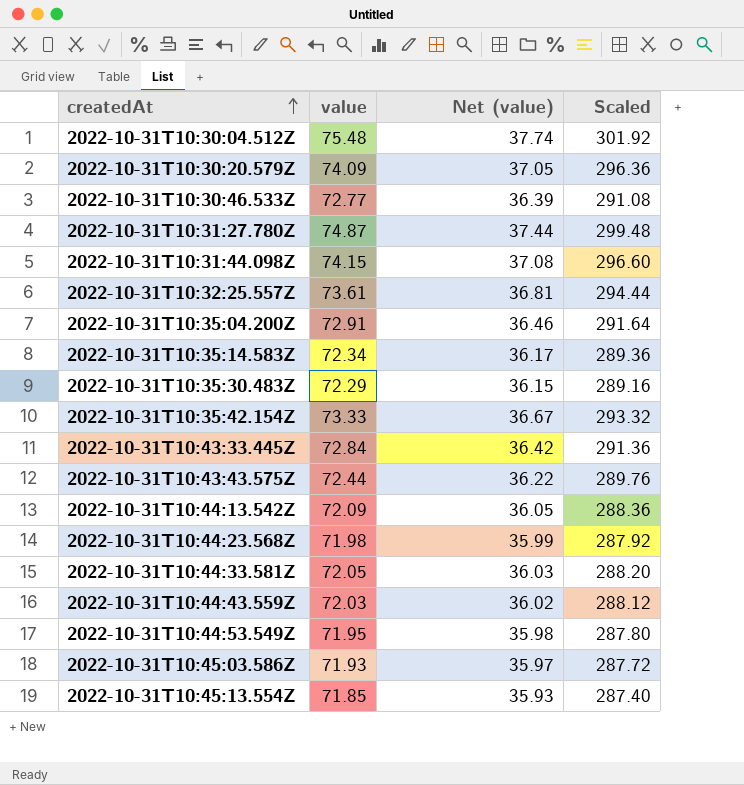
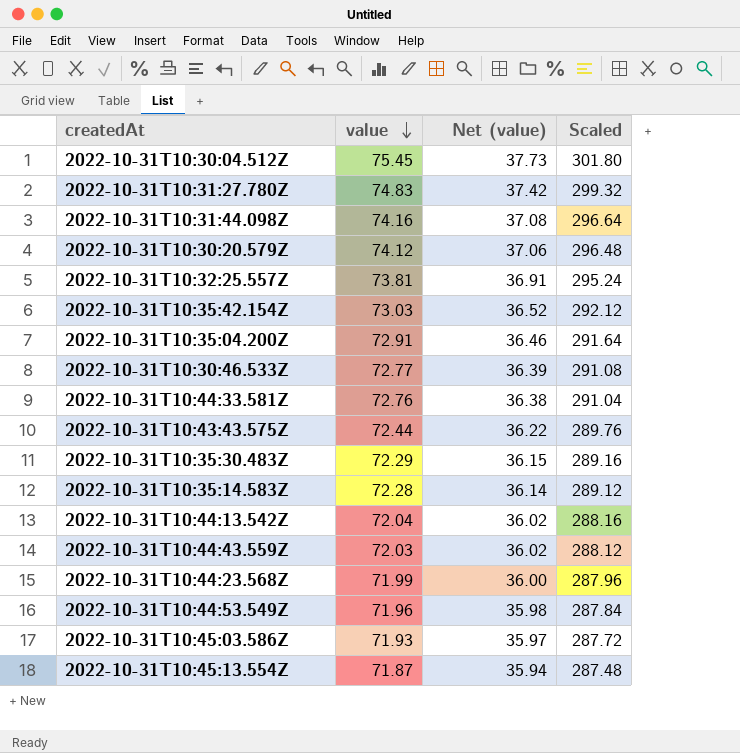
row order: createdAt ascending -> value descending
row 2022-10-31T10:43:33.445Z: 72.84 | 36.42 | 291.36 -> none
2022-10-31T10:30:04.512Z | value: 75.48 -> 75.45
2022-10-31T10:30:04.512Z | Net (value): 37.74 -> 37.73
2022-10-31T10:30:04.512Z | Scaled: 301.92 -> 301.80
2022-10-31T10:31:27.780Z | value: 74.87 -> 74.83
2022-10-31T10:31:27.780Z | Net (value): 37.44 -> 37.42
2022-10-31T10:31:27.780Z | Scaled: 299.48 -> 299.32
2022-10-31T10:31:44.098Z | value: 74.15 -> 74.16
2022-10-31T10:31:44.098Z | Scaled: 296.60 -> 296.64
2022-10-31T10:30:20.579Z | value: 74.09 -> 74.12
2022-10-31T10:30:20.579Z | Net (value): 37.05 -> 37.06
2022-10-31T10:30:20.579Z | Scaled: 296.36 -> 296.48
2022-10-31T10:32:25.557Z | value: 73.61 -> 73.81
2022-10-31T10:32:25.557Z | Net (value): 36.81 -> 36.91
2022-10-31T10:32:25.557Z | Scaled: 294.44 -> 295.24
2022-10-31T10:35:42.154Z | value: 73.33 -> 73.03
2022-10-31T10:35:42.154Z | Net (value): 36.67 -> 36.52
2022-10-31T10:35:42.154Z | Scaled: 293.32 -> 292.12
2022-10-31T10:44:33.581Z | value: 72.05 -> 72.76
2022-10-31T10:44:33.581Z | Net (value): 36.03 -> 36.38
2022-10-31T10:44:33.581Z | Scaled: 288.20 -> 291.04
2022-10-31T10:35:14.583Z | value: 72.34 -> 72.28
2022-10-31T10:35:14.583Z | Net (value): 36.17 -> 36.14
2022-10-31T10:35:14.583Z | Scaled: 289.36 -> 289.12
2022-10-31T10:44:13.542Z | value: 72.09 -> 72.04
2022-10-31T10:44:13.542Z | Net (value): 36.05 -> 36.02
2022-10-31T10:44:13.542Z | Scaled: 288.36 -> 288.16
2022-10-31T10:44:23.568Z | value: 71.98 -> 71.99
2022-10-31T10:44:23.568Z | Net (value): 35.99 -> 36.00
2022-10-31T10:44:23.568Z | Scaled: 287.92 -> 287.96
2022-10-31T10:44:53.549Z | value: 71.95 -> 71.96
2022-10-31T10:44:53.549Z | Scaled: 287.80 -> 287.84
2022-10-31T10:45:13.554Z | value: 71.85 -> 71.87
2022-10-31T10:45:13.554Z | Net (value): 35.93 -> 35.94
2022-10-31T10:45:13.554Z | Scaled: 287.40 -> 287.48

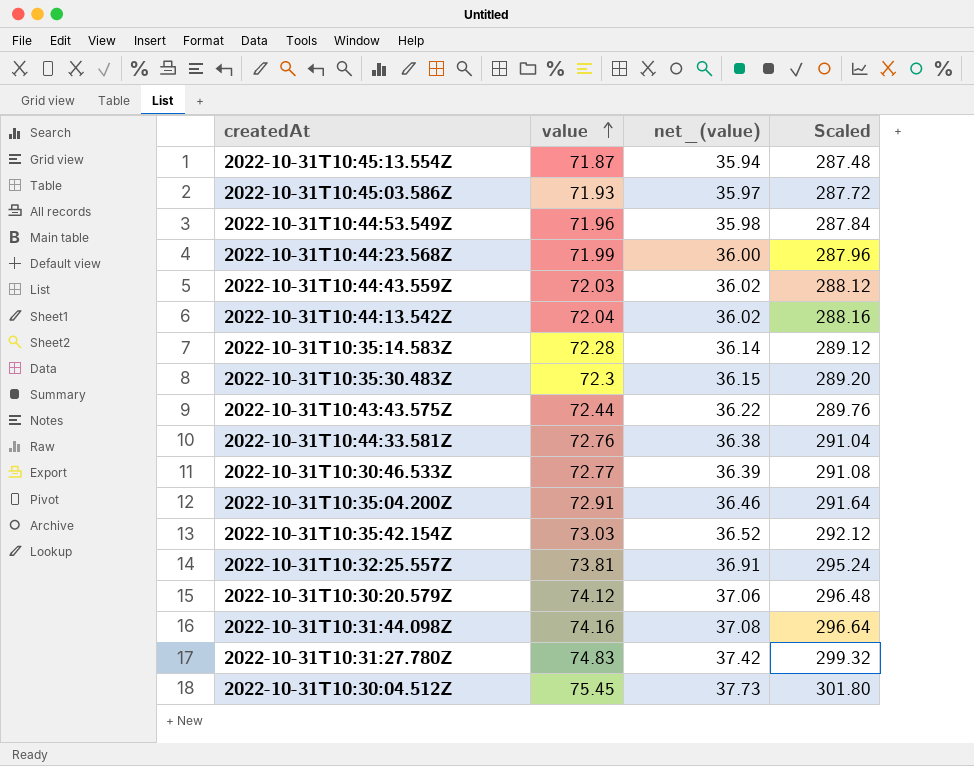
row order: value descending -> value ascending
column name: Net (value) -> net_(value)
2022-10-31T10:35:30.483Z | value: 72.29 -> 72.3
2022-10-31T10:35:30.483Z | Scaled: 289.16 -> 289.20

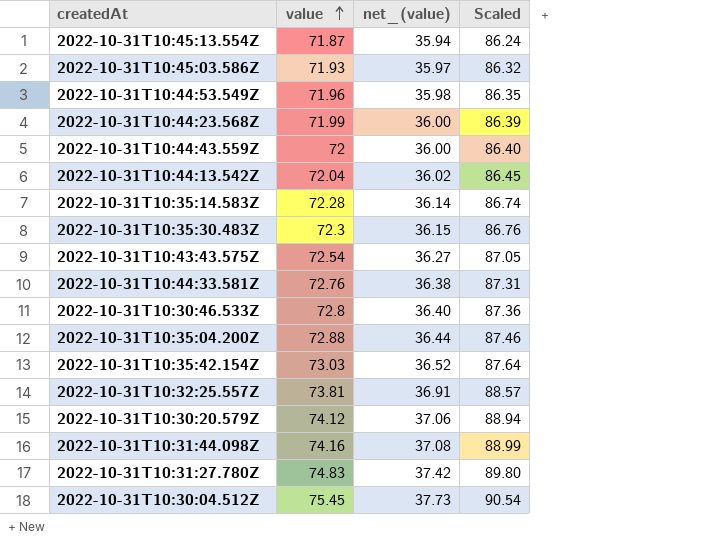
column Scaled | formula: [value] * 4 -> [value] * 1.2
2022-10-31T10:44:43.559Z | value: 72.03 -> 72
2022-10-31T10:44:43.559Z | net_(value): 36.02 -> 36.00
2022-10-31T10:43:43.575Z | value: 72.44 -> 72.54
2022-10-31T10:43:43.575Z | net_(value): 36.22 -> 36.27
2022-10-31T10:30:46.533Z | value: 72.77 -> 72.8
2022-10-31T10:30:46.533Z | net_(value): 36.39 -> 36.40
2022-10-31T10:35:04.200Z | value: 72.91 -> 72.88
2022-10-31T10:35:04.200Z | net_(value): 36.46 -> 36.44

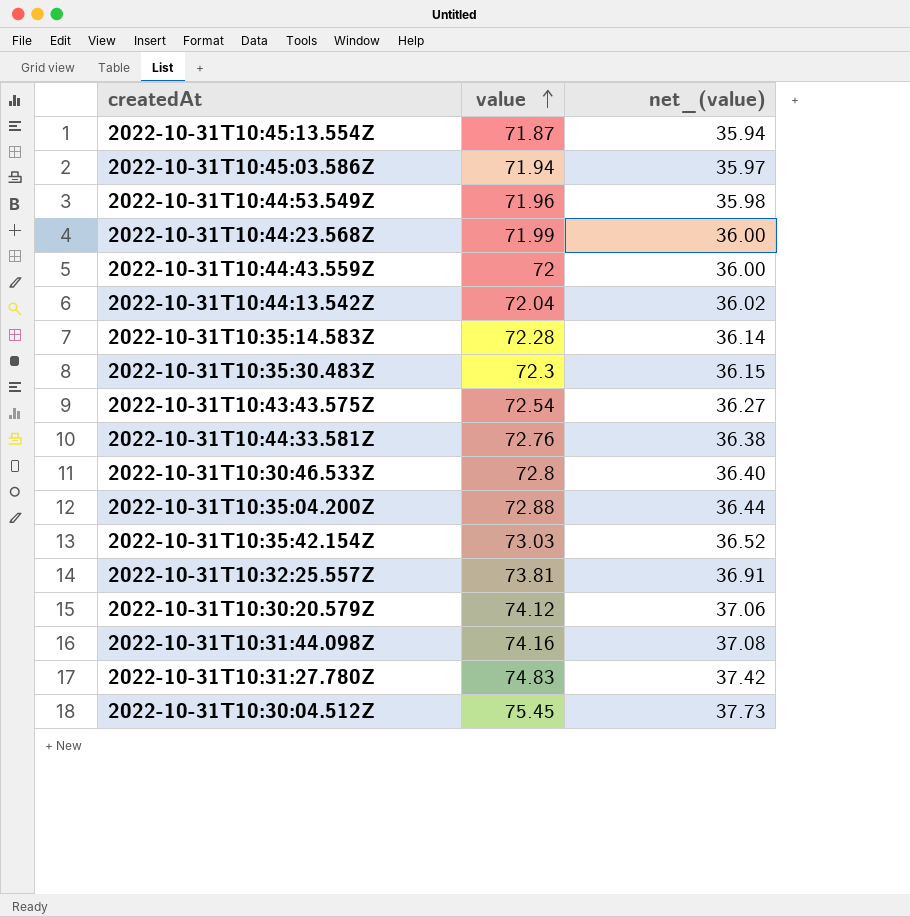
column Scaled | formula: [value] * 1.2 -> none
2022-10-31T10:45:03.586Z | value: 71.93 -> 71.94

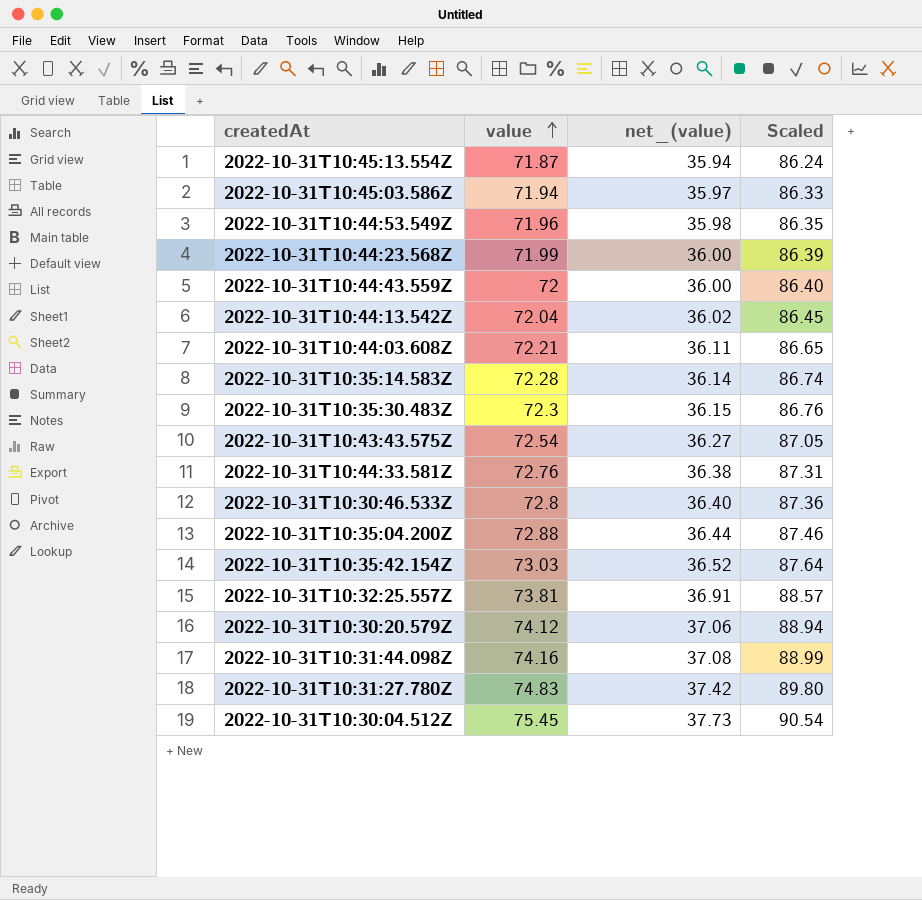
column Scaled | formula: none -> [value] * 1.2
row 2022-10-31T10:44:03.608Z: none -> 72.21 | 36.11 | 86.65

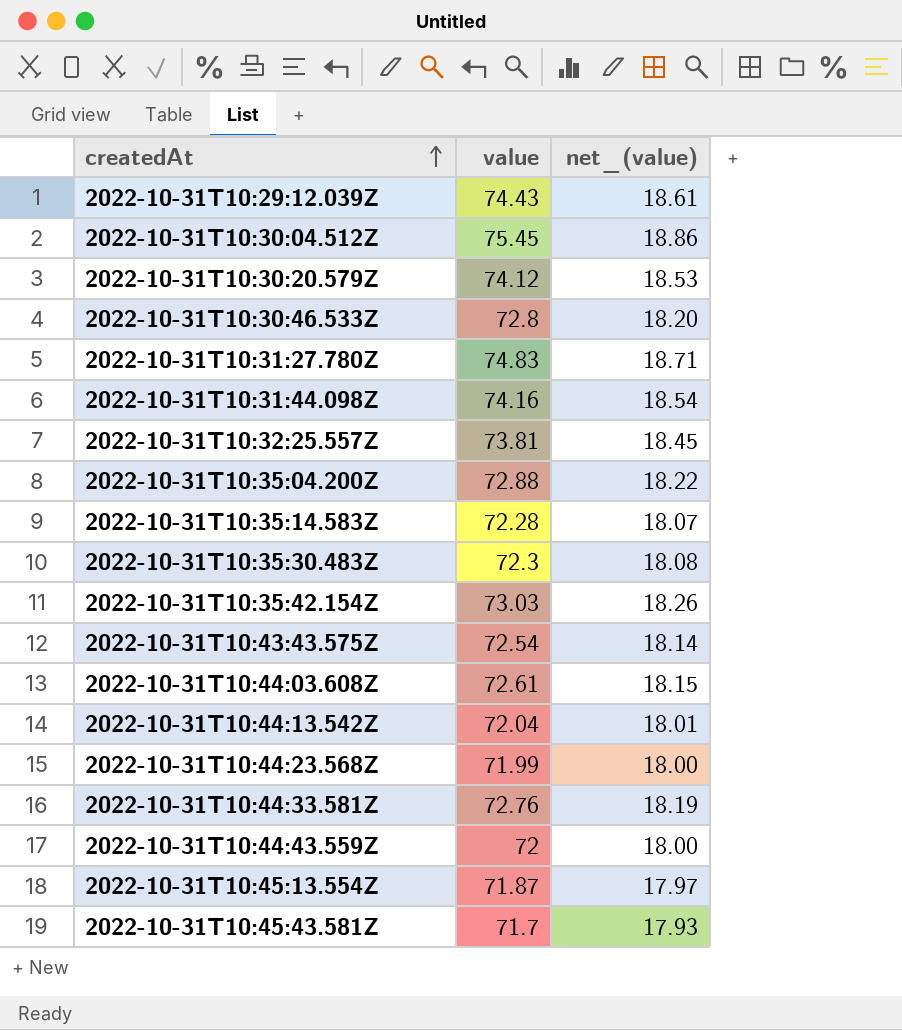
row order: value ascending -> createdAt ascending
column Scaled | formula: [value] * 1.2 -> none
column net_(value) | formula: [value] * 0.5 -> [value] * 0.25
row 2022-10-31T10:45:03.586Z: 71.94 | 35.97 | 86.33 -> none
row 2022-10-31T10:44:53.549Z: 71.96 | 35.98 | 86.35 -> none
row 2022-10-31T10:29:12.039Z: none -> 74.43 | 18.61
2022-10-31T10:44:03.608Z | value: 72.21 -> 72.61
row 2022-10-31T10:45:43.581Z: none -> 71.7 | 17.93

